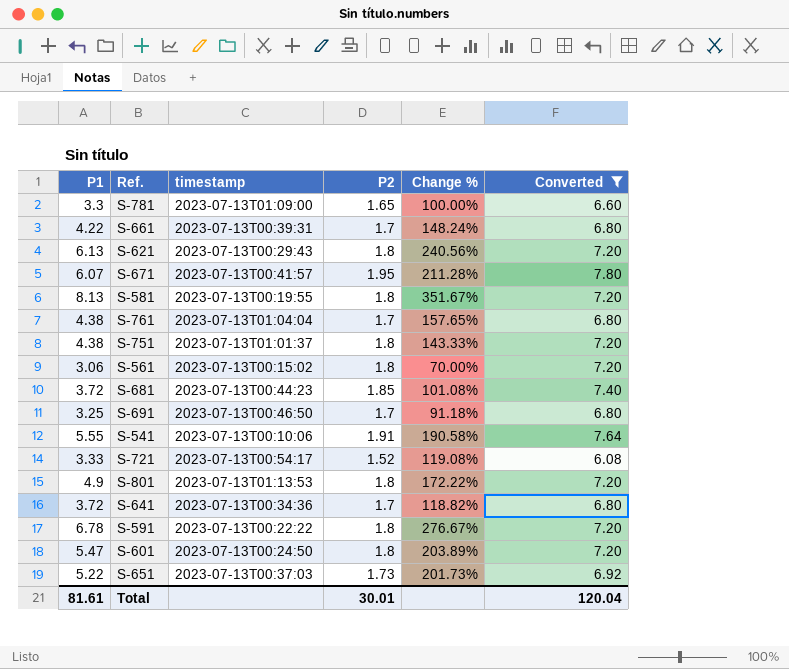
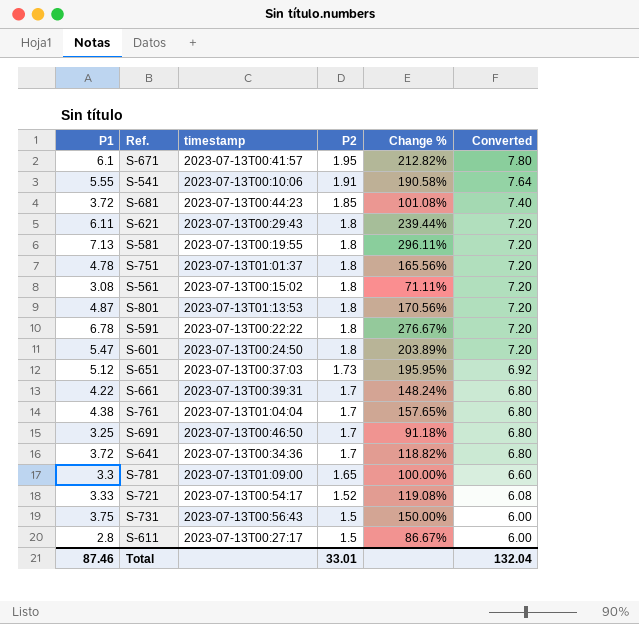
filter: Converted != 6.00 -> none
row order: none -> P2 descending
S-671 | P1: 6.07 -> 6.1
S-671 | Change %: 211.28% -> 212.82%
S-621 | P1: 6.13 -> 6.11
S-621 | Change %: 240.56% -> 239.44%
S-581 | P1: 8.13 -> 7.13
S-581 | Change %: 351.67% -> 296.11%
S-751 | P1: 4.38 -> 4.78
S-751 | Change %: 143.33% -> 165.56%
S-561 | P1: 3.06 -> 3.08
S-561 | Change %: 70.00% -> 71.11%
S-801 | P1: 4.9 -> 4.87
S-801 | Change %: 172.22% -> 170.56%
S-651 | P1: 5.22 -> 5.12
S-651 | Change %: 201.73% -> 195.95%
Total | P1: 81.61 -> 87.46
Total | P2: 30.01 -> 33.01
Total | Converted: 120.04 -> 132.04

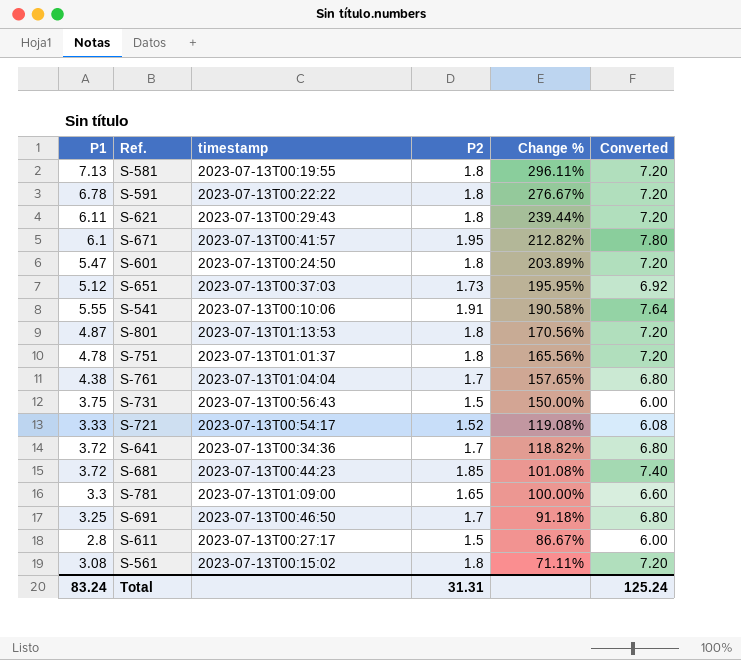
row order: P2 descending -> Change % descending
row S-661: 4.22 | 2023-07-13T00:39:31 | 1.7 | 148.24% | 6.80 -> none
Total | P1: 87.46 -> 83.24
Total | P2: 33.01 -> 31.31
Total | Converted: 132.04 -> 125.24

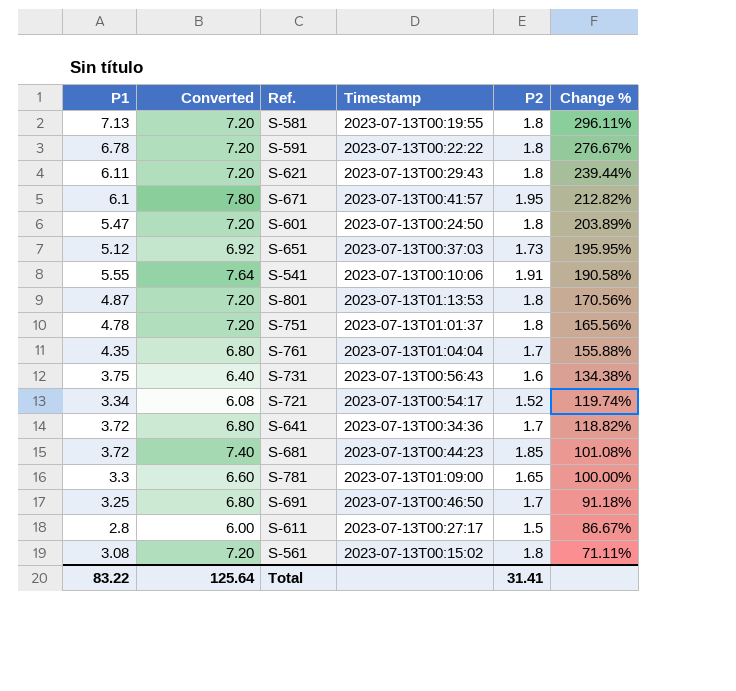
column Converted | position: 6 -> 2
column name: timestamp -> Timestamp
S-761 | P1: 4.38 -> 4.35
S-761 | Change %: 157.65% -> 155.88%
S-731 | Converted: 6.00 -> 6.40
S-731 | P2: 1.5 -> 1.6
S-731 | Change %: 150.00% -> 134.38%
S-721 | P1: 3.33 -> 3.34
S-721 | Change %: 119.08% -> 119.74%
Total | P1: 83.24 -> 83.22
Total | Converted: 125.24 -> 125.64
Total | P2: 31.31 -> 31.41

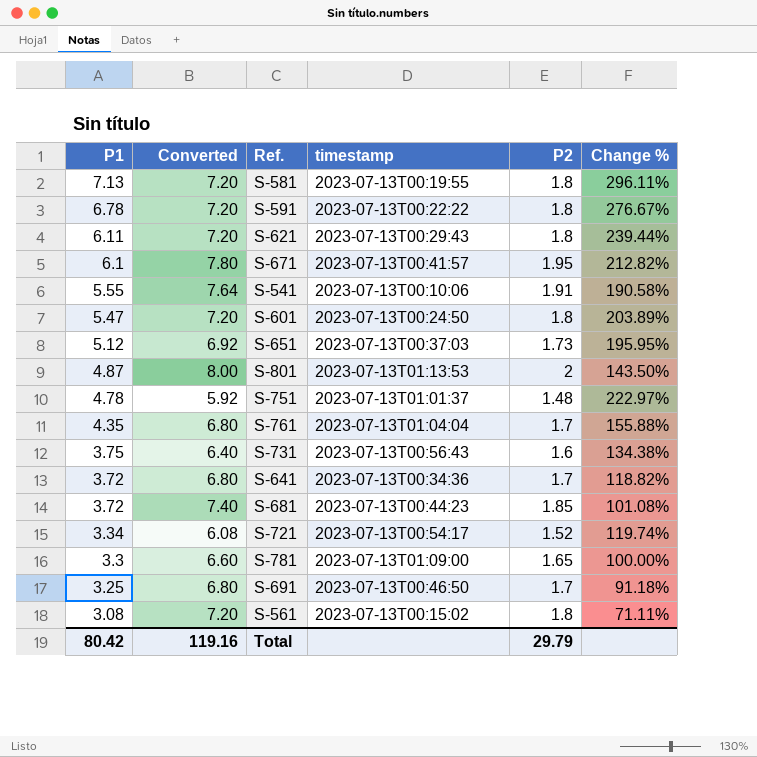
row order: Change % descending -> P1 descending
column name: Timestamp -> timestamp
row S-611: 2.8 | 6.00 | 2023-07-13T00:27:17 | 1.5 | 86.67% -> none
S-801 | Converted: 7.20 -> 8.00
S-801 | P2: 1.8 -> 2
S-801 | Change %: 170.56% -> 143.50%
S-751 | Converted: 7.20 -> 5.92
S-751 | P2: 1.8 -> 1.48
S-751 | Change %: 165.56% -> 222.97%
Total | P1: 83.22 -> 80.42
Total | Converted: 125.64 -> 119.16
Total | P2: 31.41 -> 29.79

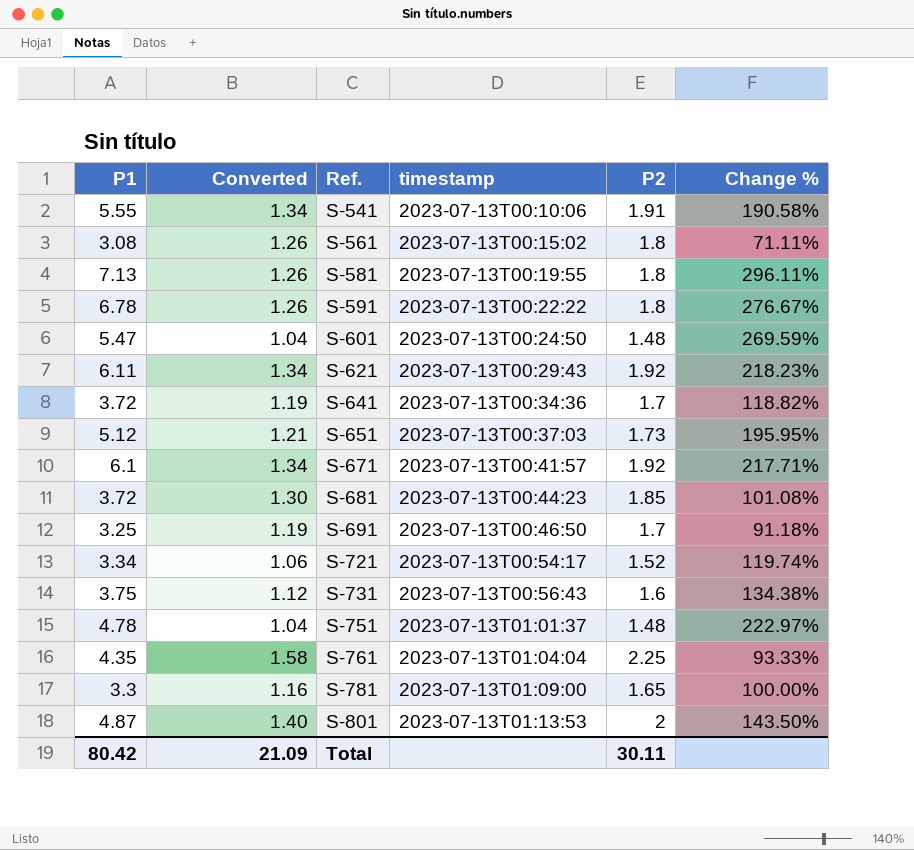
row order: P1 descending -> Ref. ascending
column Converted | formula: [P2] * 4 -> [P2] * 0.7
S-601 | P2: 1.8 -> 1.48
S-601 | Change %: 203.89% -> 269.59%
S-621 | P2: 1.8 -> 1.92
S-621 | Change %: 239.44% -> 218.23%
S-671 | P2: 1.95 -> 1.92
S-671 | Change %: 212.82% -> 217.71%
S-761 | P2: 1.7 -> 2.25
S-761 | Change %: 155.88% -> 93.33%
Total | Converted: 119.16 -> 21.09
Total | P2: 29.79 -> 30.11

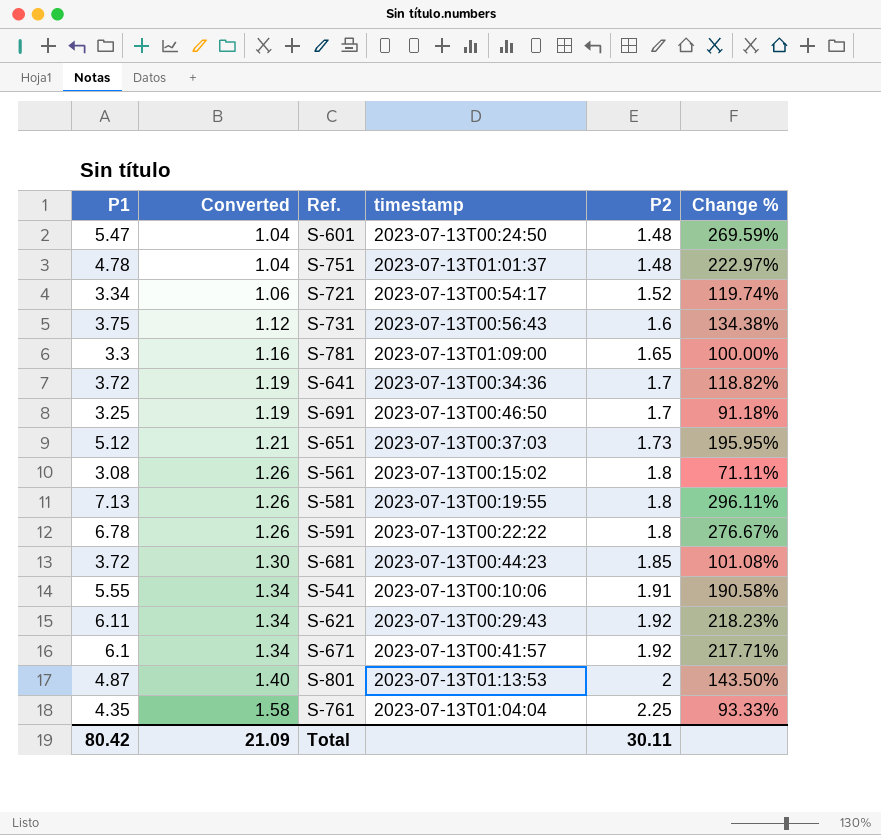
row order: Ref. ascending -> Converted ascending

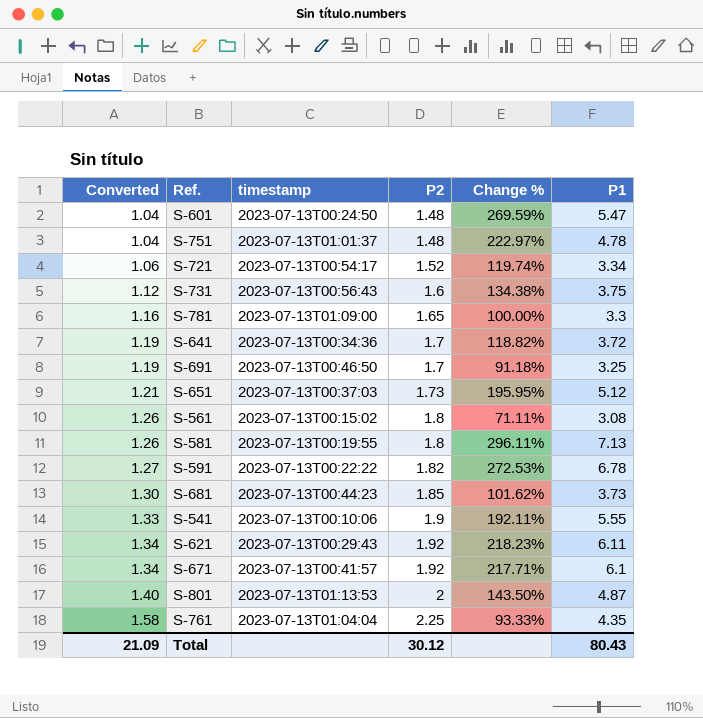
column P1 | position: 1 -> 6
S-591 | Converted: 1.26 -> 1.27
S-591 | P2: 1.8 -> 1.82
S-591 | Change %: 276.67% -> 272.53%
S-681 | Change %: 101.08% -> 101.62%
S-681 | P1: 3.72 -> 3.73
S-541 | Converted: 1.34 -> 1.33
S-541 | P2: 1.91 -> 1.9
S-541 | Change %: 190.58% -> 192.11%
Total | P2: 30.11 -> 30.12
Total | P1: 80.42 -> 80.43

